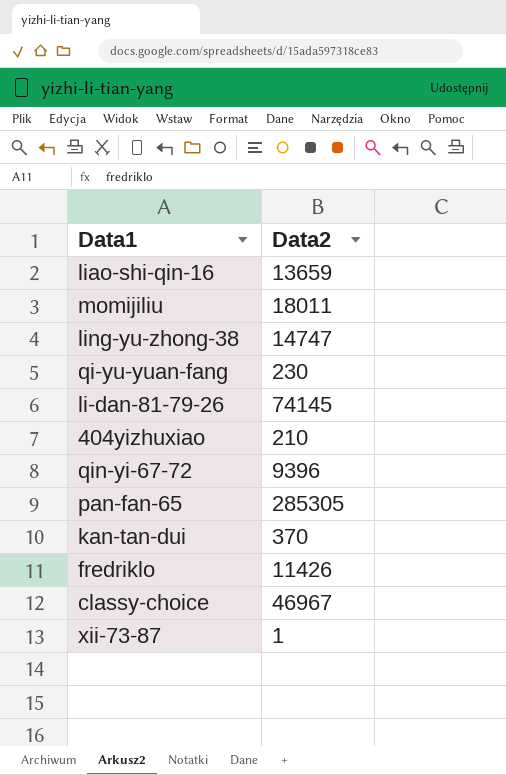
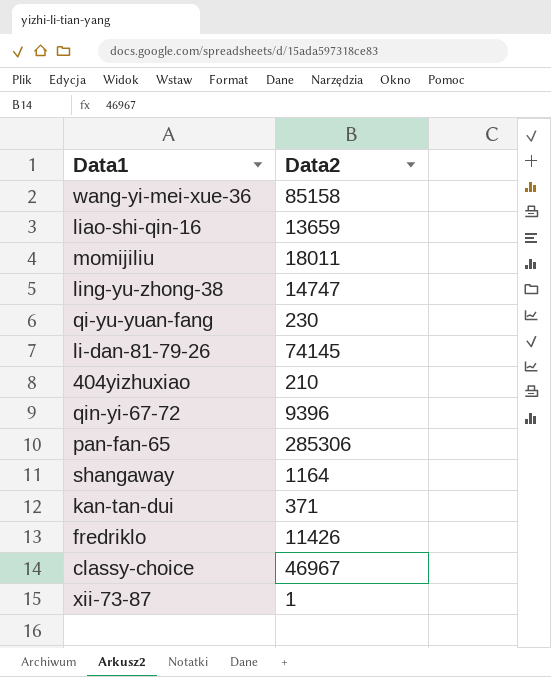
row wang-yi-mei-xue-36: none -> 85158
pan-fan-65 | Data2: 285305 -> 285306
row shangaway: none -> 1164
kan-tan-dui | Data2: 370 -> 371

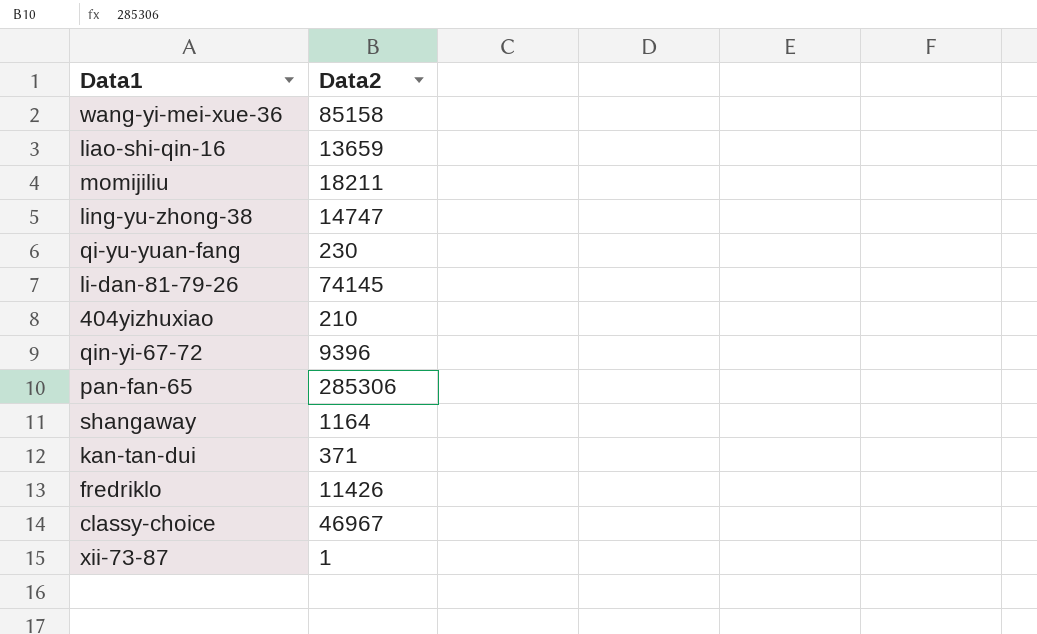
momijiliu | Data2: 18011 -> 18211

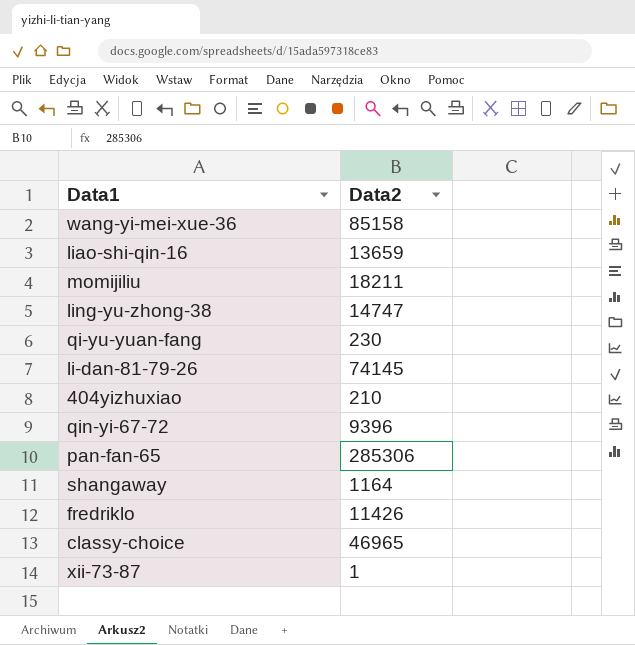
row kan-tan-dui: 371 -> none
classy-choice | Data2: 46967 -> 46965

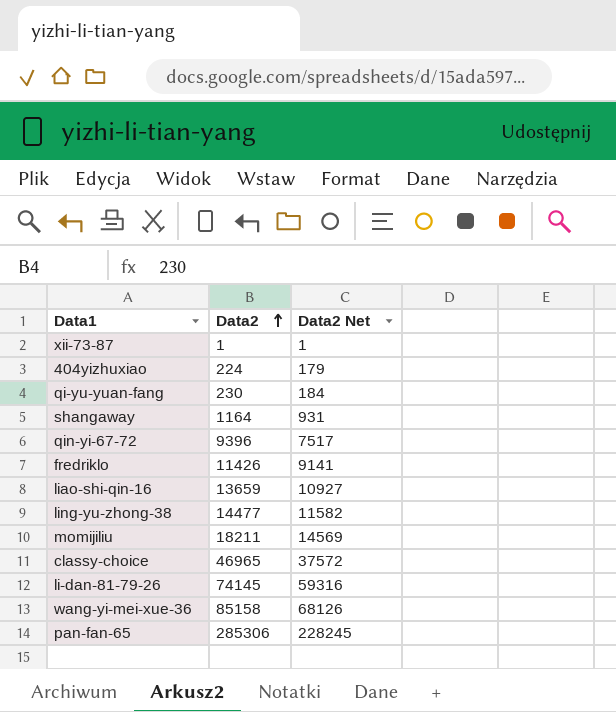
row order: none -> Data2 ascending
column Data2 Net | formula: none -> [Data2] * 0.8
404yizhuxiao | Data2: 210 -> 224
ling-yu-zhong-38 | Data2: 14747 -> 14477

